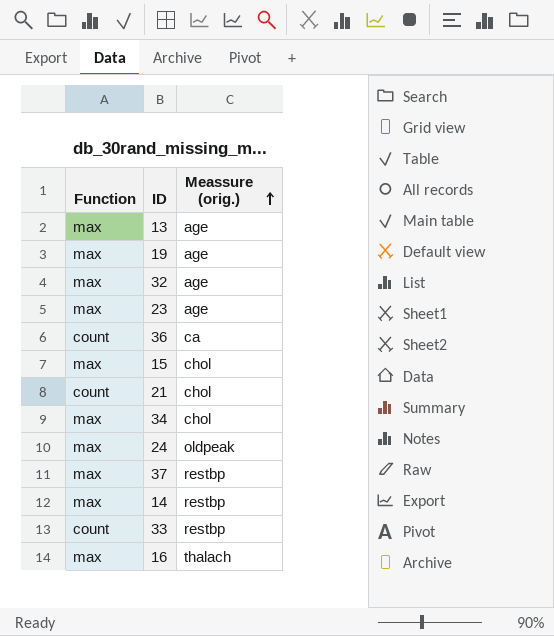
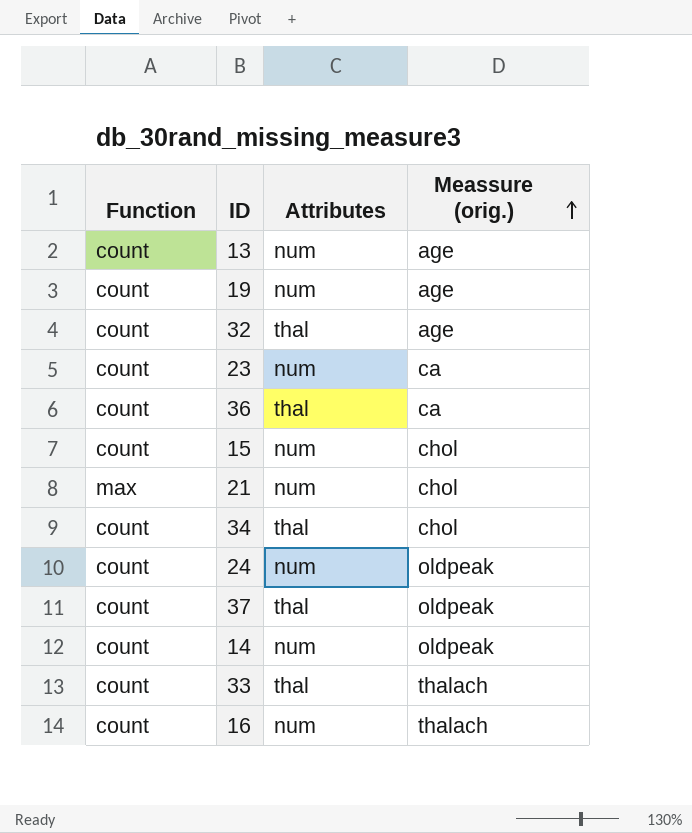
column Attributes | position: none -> 3
13 | Function: max -> count
19 | Function: max -> count
32 | Function: max -> count
23 | Function: max -> count
23 | Meassure (orig.): age -> ca
15 | Function: max -> count
21 | Function: count -> max
34 | Function: max -> count
24 | Function: max -> count
37 | Function: max -> count
37 | Meassure (orig.): restbp -> oldpeak
14 | Function: max -> count
14 | Meassure (orig.): restbp -> oldpeak
33 | Meassure (orig.): restbp -> thalach
16 | Function: max -> count

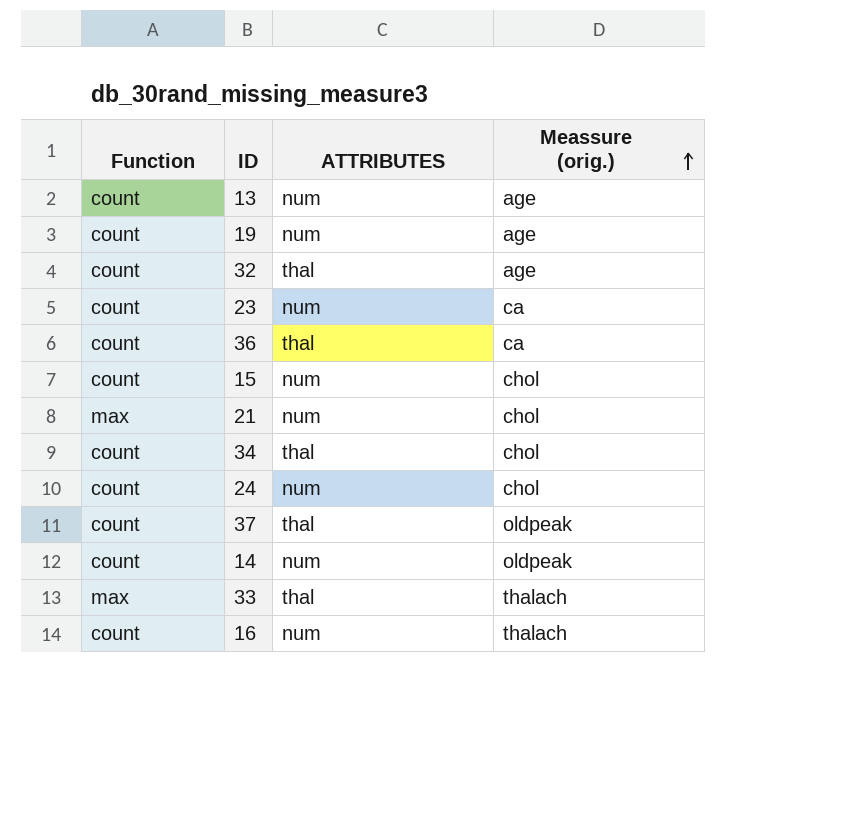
column name: Attributes -> ATTRIBUTES
24 | Meassure (orig.): oldpeak -> chol
33 | Function: count -> max

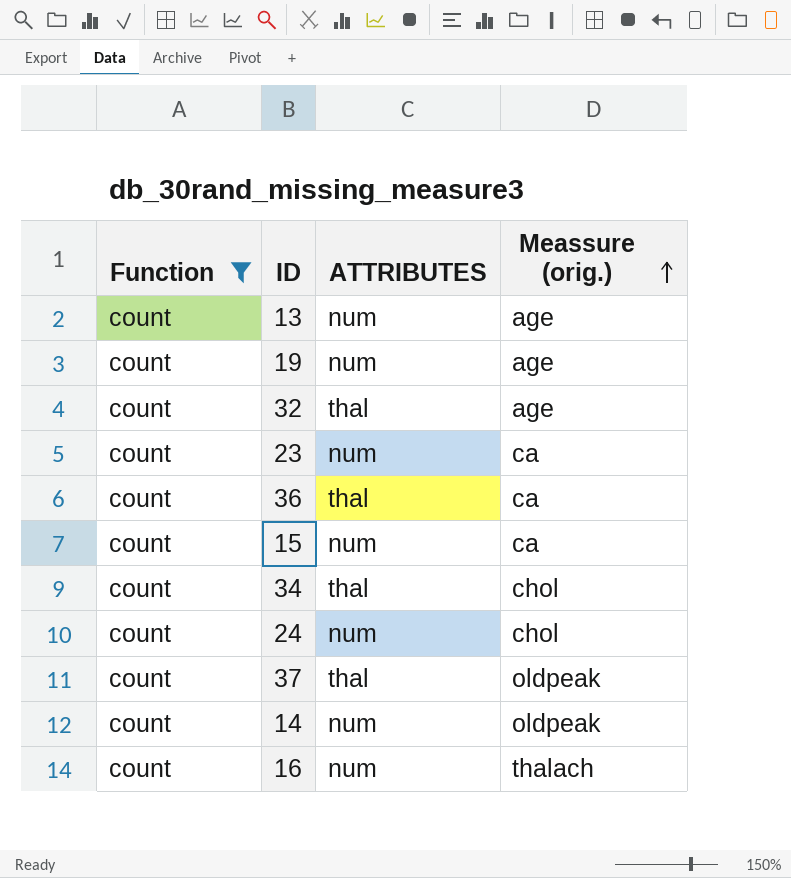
filter: none -> Function = count
15 | Meassure (orig.): chol -> ca

